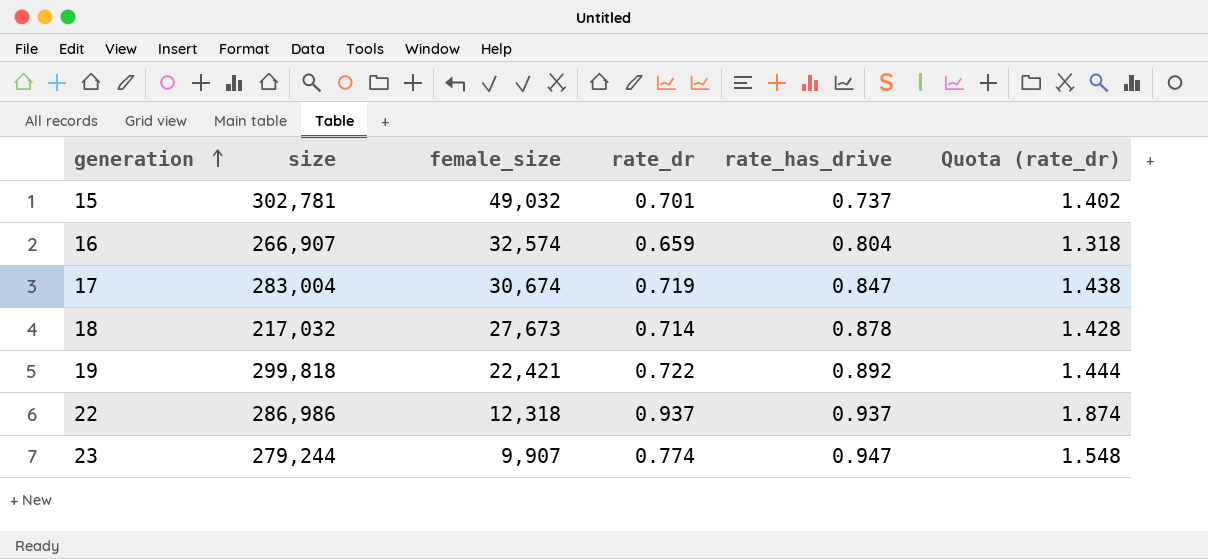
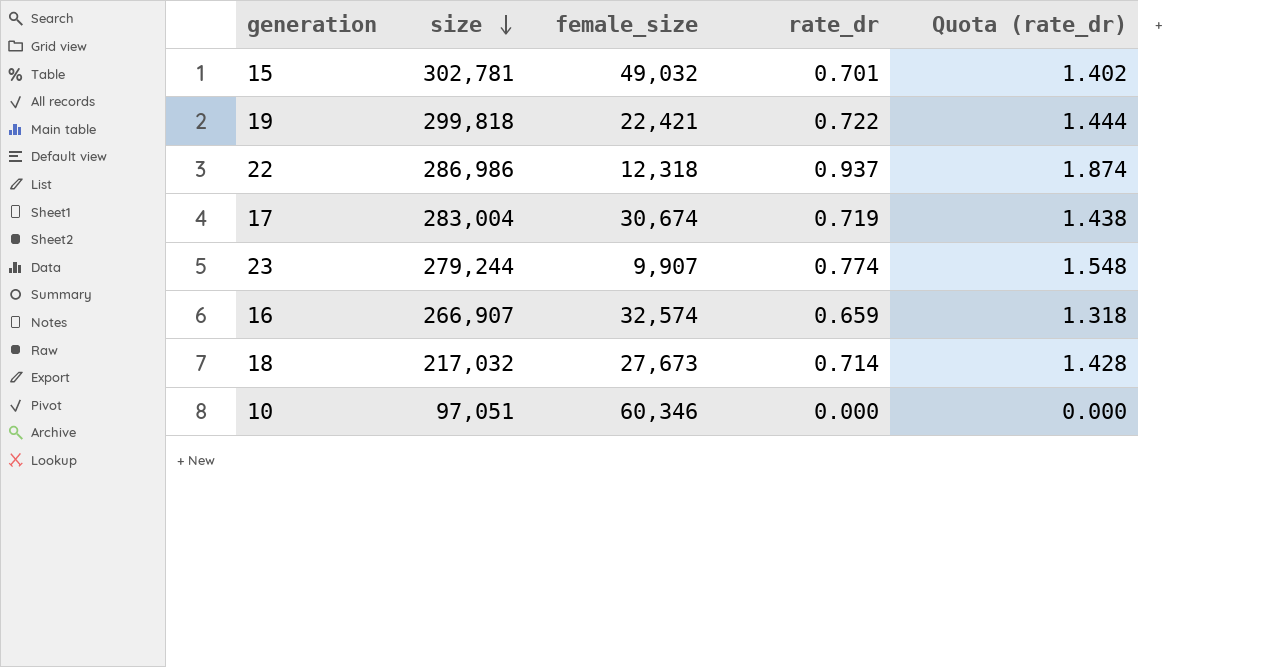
row order: generation ascending -> size descending
column rate_has_drive | position: 5 -> none
row 10: none -> 97,051 | 60,346 | 0.000 | 0.000

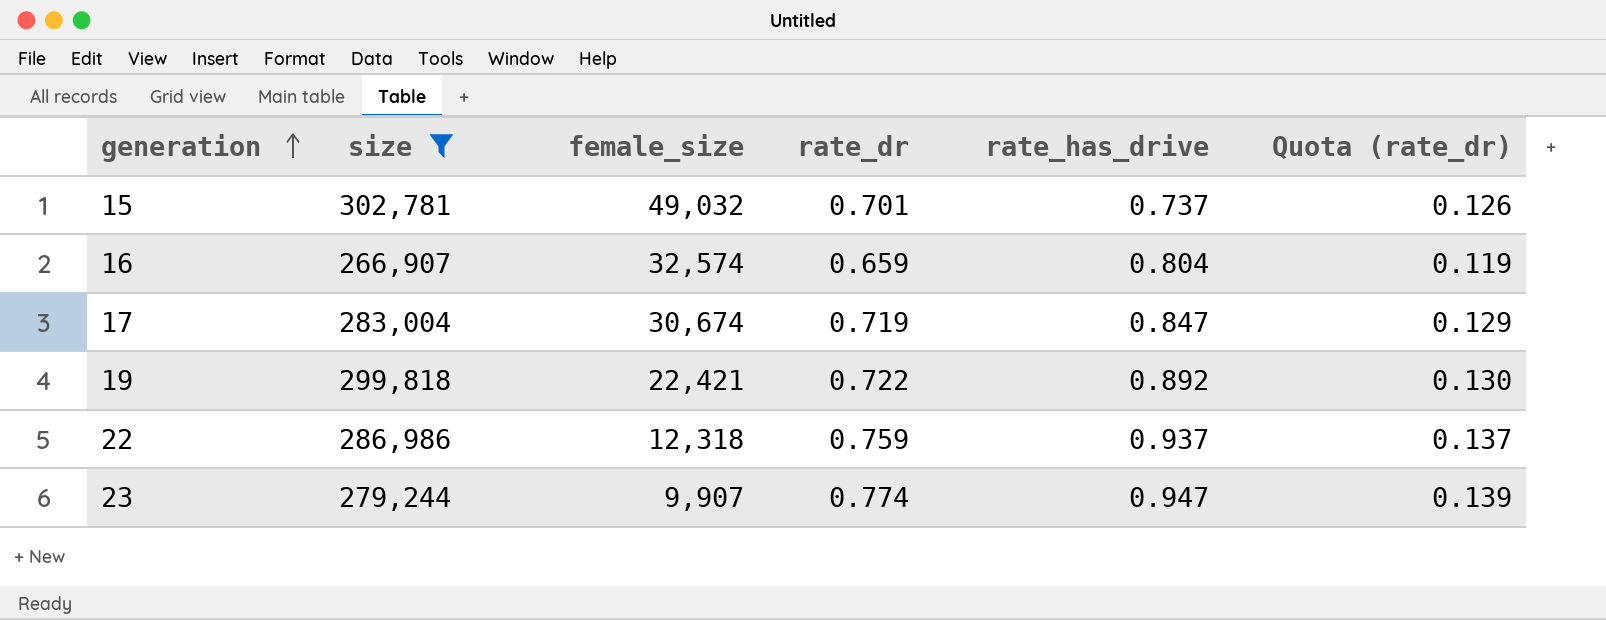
filter: none -> size >= 266,907
row order: size descending -> generation ascending
column rate_has_drive | position: none -> 5
column Quota (rate_dr) | formula: [rate_dr] * 2 -> [rate_dr] * 0.18
22 | rate_dr: 0.937 -> 0.759

